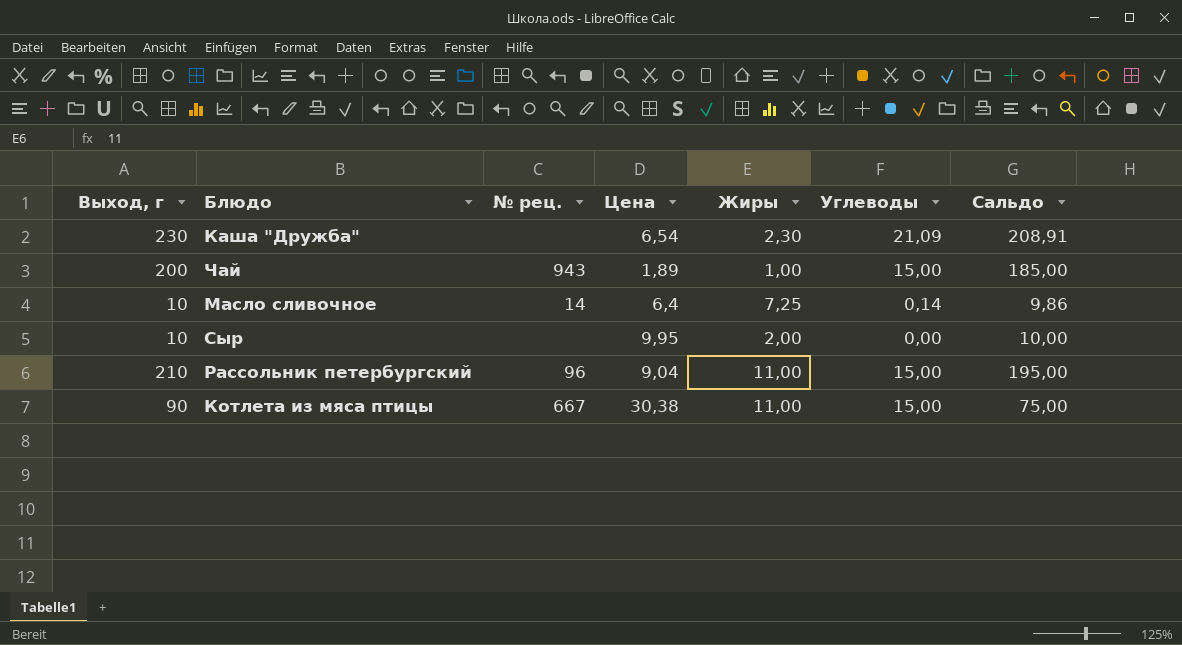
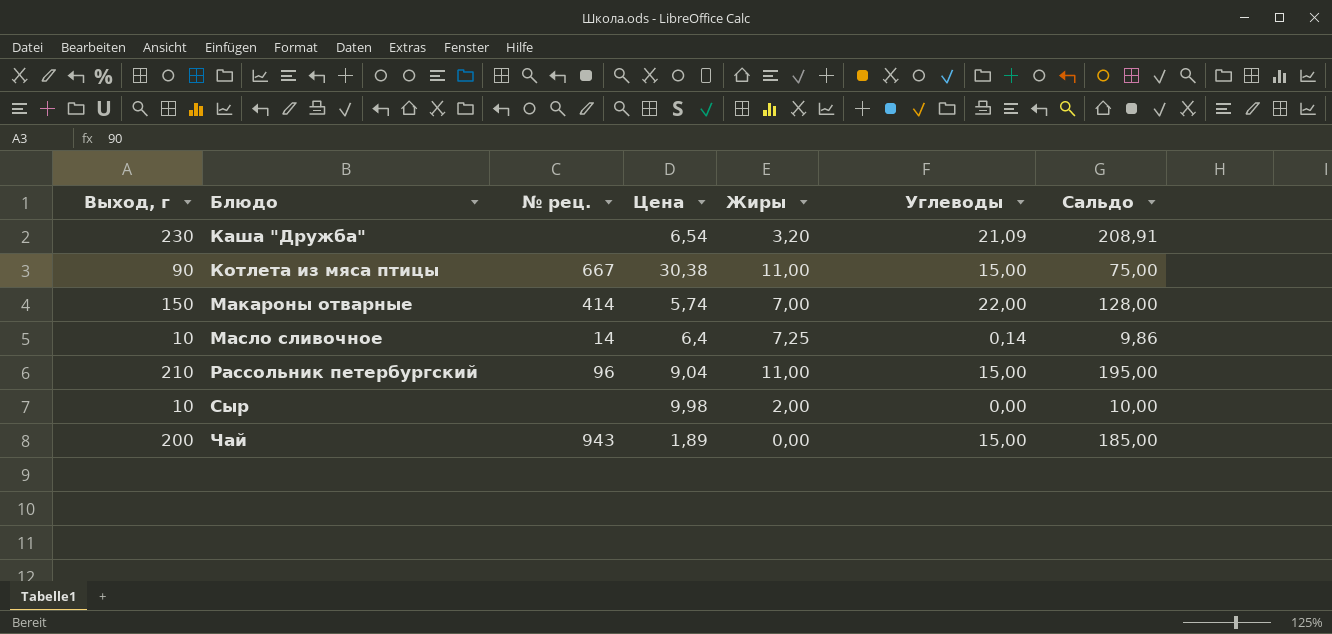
row order: none -> Блюдо ascending
Каша "Дружба" | Жиры: 2,30 -> 3,20
row Макароны отварные: none -> 150 | 414 | 5,74 | 7,00 | 22,00 | 128,00
Сыр | Цена: 9,95 -> 9,98
Чай | Жиры: 1,00 -> 0,00

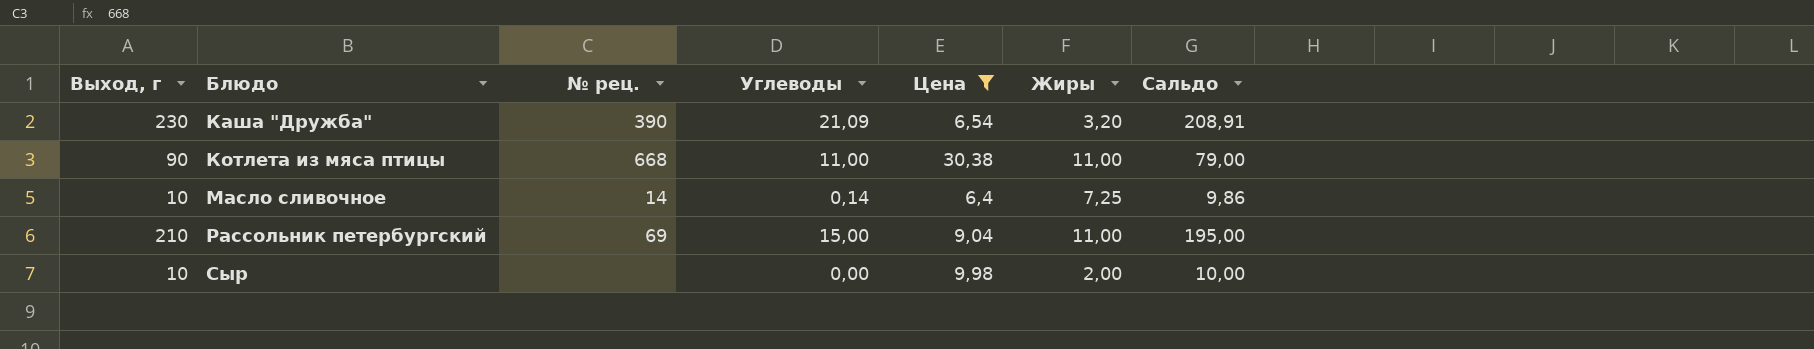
filter: none -> Цена >= 6,4
column Углеводы | position: 6 -> 4
Каша "Дружба" | № рец.: none -> 390
Котлета из мяса птицы | № рец.: 667 -> 668
Котлета из мяса птицы | Углеводы: 15,00 -> 11,00
Котлета из мяса птицы | Сальдо: 75,00 -> 79,00
Рассольник петербургский | № рец.: 96 -> 69

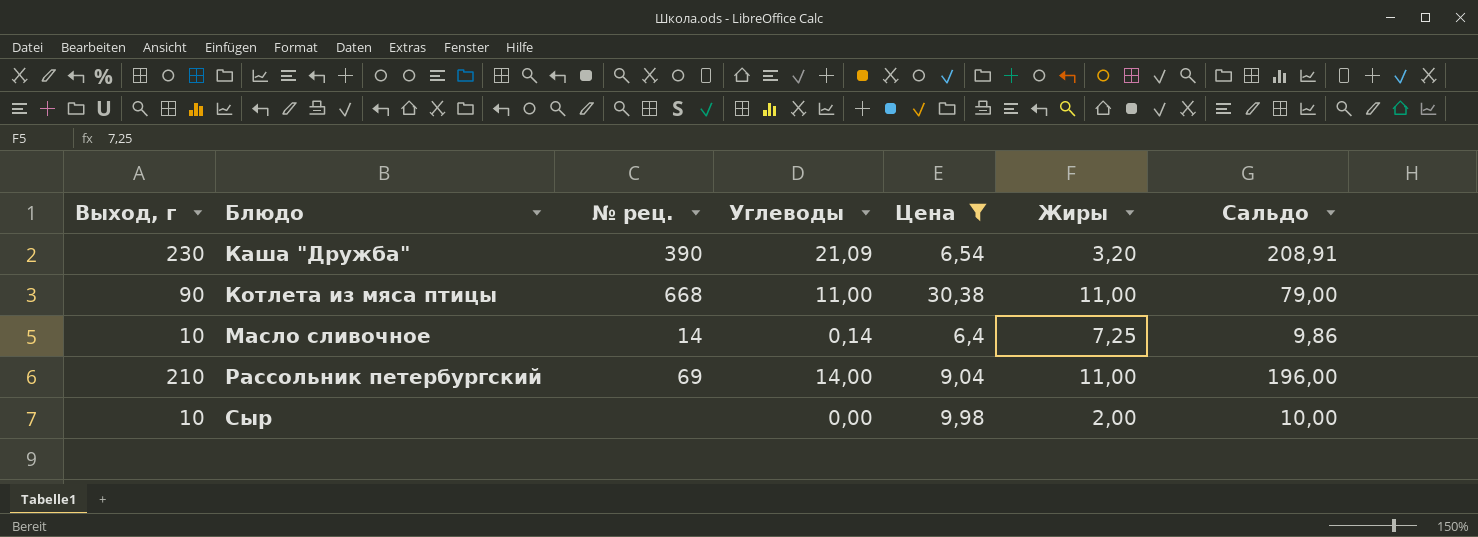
Рассольник петербургский | Углеводы: 15,00 -> 14,00
Рассольник петербургский | Сальдо: 195,00 -> 196,00

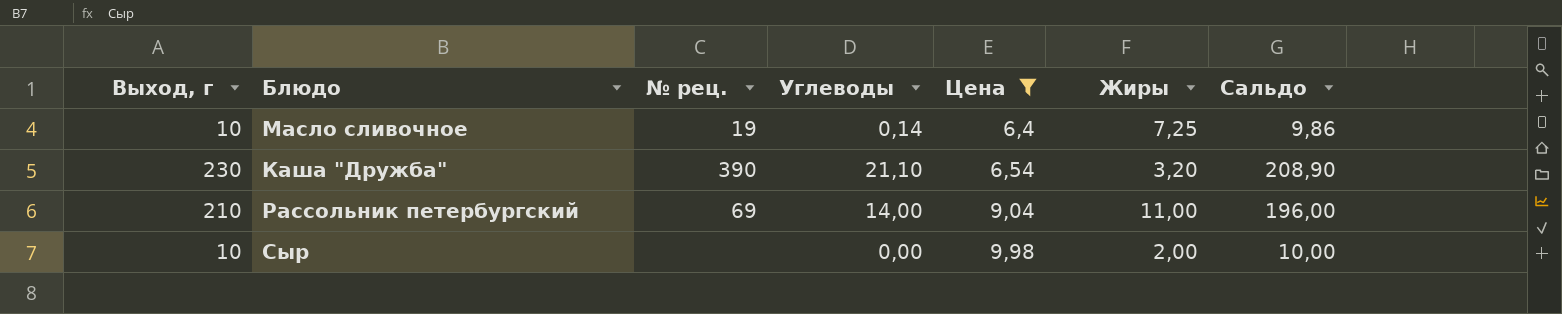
row order: Блюдо ascending -> Цена ascending
row Котлета из мяса птицы: 90 | 668 | 11,00 | 30,38 | 11,00 | 79,00 -> none
Масло сливочное | № рец.: 14 -> 19
Каша "Дружба" | Углеводы: 21,09 -> 21,10
Каша "Дружба" | Сальдо: 208,91 -> 208,90

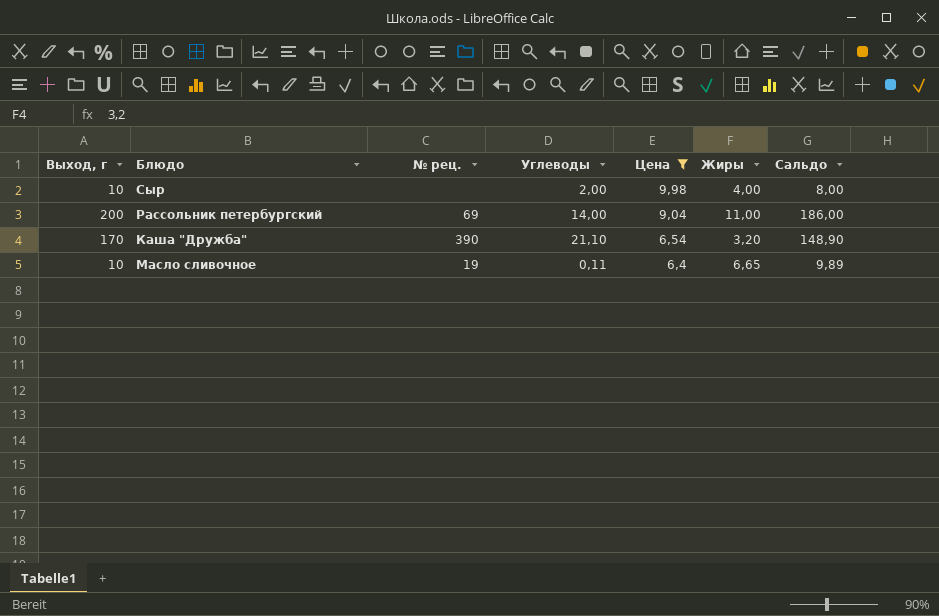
row order: Цена ascending -> Цена descending
Сыр | Углеводы: 0,00 -> 2,00
Сыр | Жиры: 2,00 -> 4,00
Сыр | Сальдо: 10,00 -> 8,00
Рассольник петербургский | Выход, г: 210 -> 200
Рассольник петербургский | Сальдо: 196,00 -> 186,00
Каша "Дружба" | Выход, г: 230 -> 170
Каша "Дружба" | Сальдо: 208,90 -> 148,90
Масло сливочное | Углеводы: 0,14 -> 0,11
Масло сливочное | Жиры: 7,25 -> 6,65
Масло сливочное | Сальдо: 9,86 -> 9,89

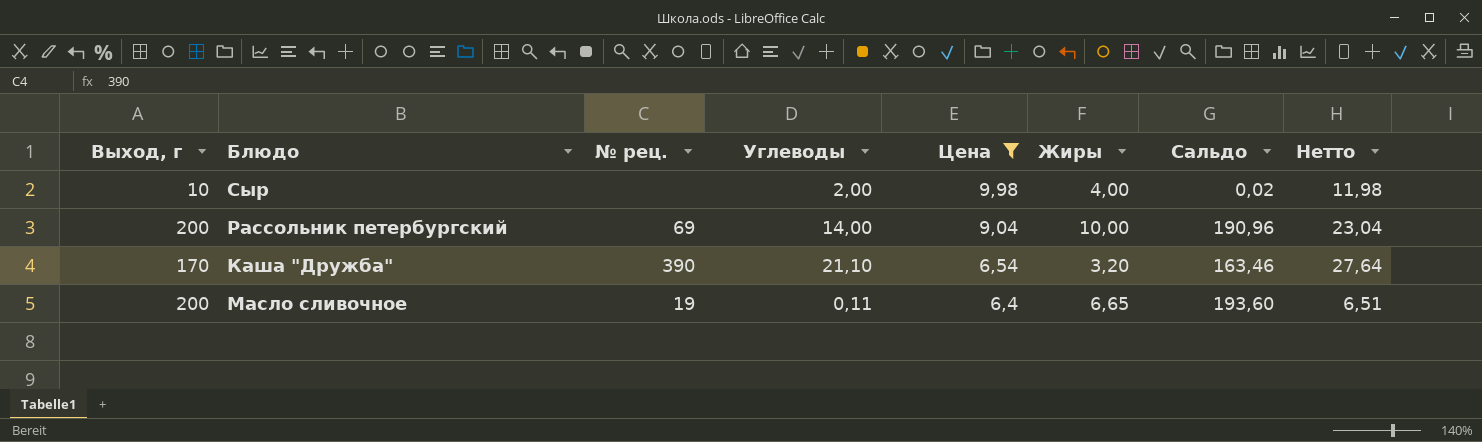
column Сальдо | formula: [Выход, г] - [Углеводы] -> [Выход, г] - [Цена]
column Нетто | formula: none -> [Углеводы] + [Цена]
Рассольник петербургский | Жиры: 11,00 -> 10,00
Масло сливочное | Выход, г: 10 -> 200

